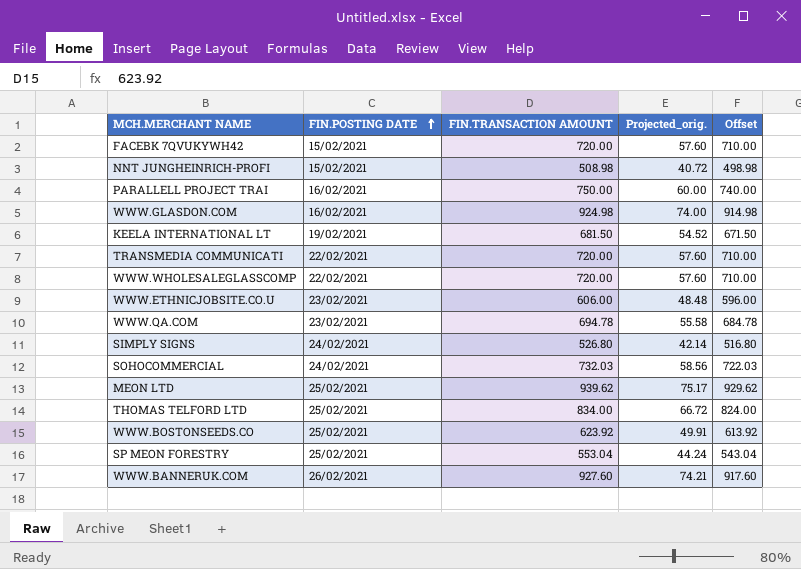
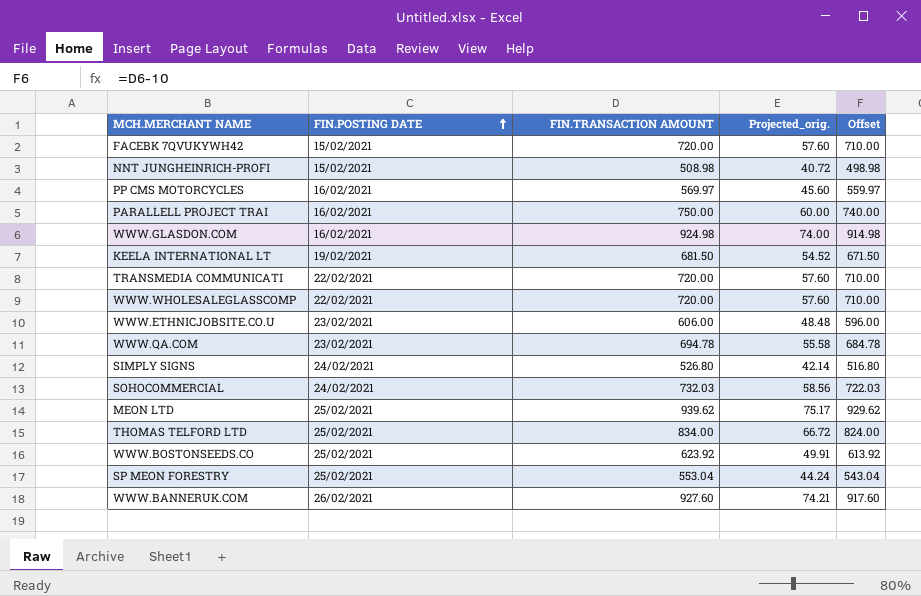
row PP CMS MOTORCYCLES: none -> 16/02/2021 | 569.97 | 45.60 | 559.97

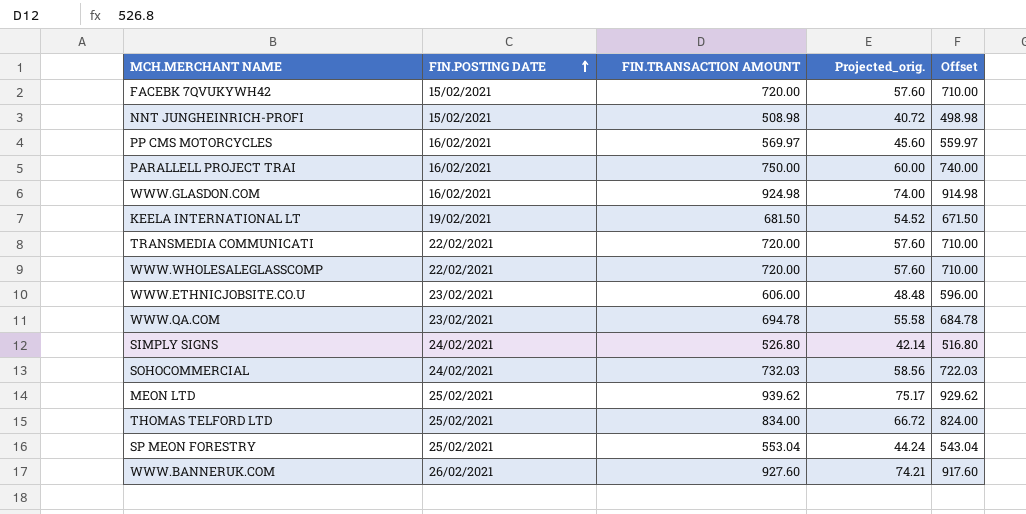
row WWW.BOSTONSEEDS.CO: 25/02/2021 | 623.92 | 49.91 | 613.92 -> none

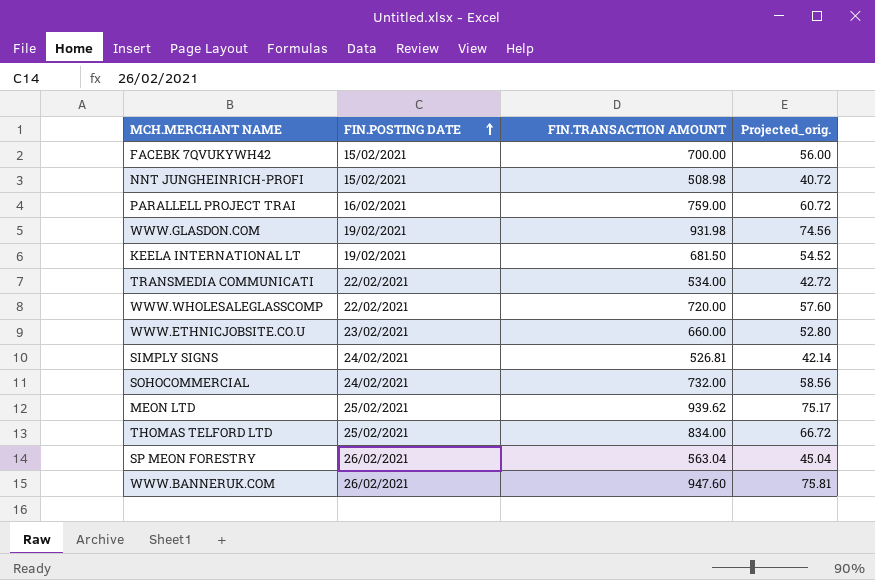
column Offset | formula: [FIN.TRANSACTION AMOUNT] - 10 -> none
row PP CMS MOTORCYCLES: 16/02/2021 | 569.97 | 45.60 | 559.97 -> none
row WWW.QA.COM: 23/02/2021 | 694.78 | 55.58 | 684.78 -> none
FACEBK 7QVUKYWH42 | FIN.TRANSACTION AMOUNT: 720.00 -> 700.00
FACEBK 7QVUKYWH42 | Projected_orig.: 57.60 -> 56.00
PARALLELL PROJECT TRAI | FIN.TRANSACTION AMOUNT: 750.00 -> 759.00
PARALLELL PROJECT TRAI | Projected_orig.: 60.00 -> 60.72
WWW.GLASDON.COM | FIN.POSTING DATE: 16/02/2021 -> 19/02/2021
WWW.GLASDON.COM | FIN.TRANSACTION AMOUNT: 924.98 -> 931.98
WWW.GLASDON.COM | Projected_orig.: 74.00 -> 74.56
TRANSMEDIA COMMUNICATI | FIN.TRANSACTION AMOUNT: 720.00 -> 534.00
TRANSMEDIA COMMUNICATI | Projected_orig.: 57.60 -> 42.72
WWW.ETHNICJOBSITE.CO.U | FIN.TRANSACTION AMOUNT: 606.00 -> 660.00
WWW.ETHNICJOBSITE.CO.U | Projected_orig.: 48.48 -> 52.80
SIMPLY SIGNS | FIN.TRANSACTION AMOUNT: 526.80 -> 526.81
SOHOCOMMERCIAL | FIN.TRANSACTION AMOUNT: 732.03 -> 732.00
SP MEON FORESTRY | FIN.POSTING DATE: 25/02/2021 -> 26/02/2021
SP MEON FORESTRY | FIN.TRANSACTION AMOUNT: 553.04 -> 563.04
SP MEON FORESTRY | Projected_orig.: 44.24 -> 45.04
WWW.BANNERUK.COM | FIN.TRANSACTION AMOUNT: 927.60 -> 947.60
WWW.BANNERUK.COM | Projected_orig.: 74.21 -> 75.81

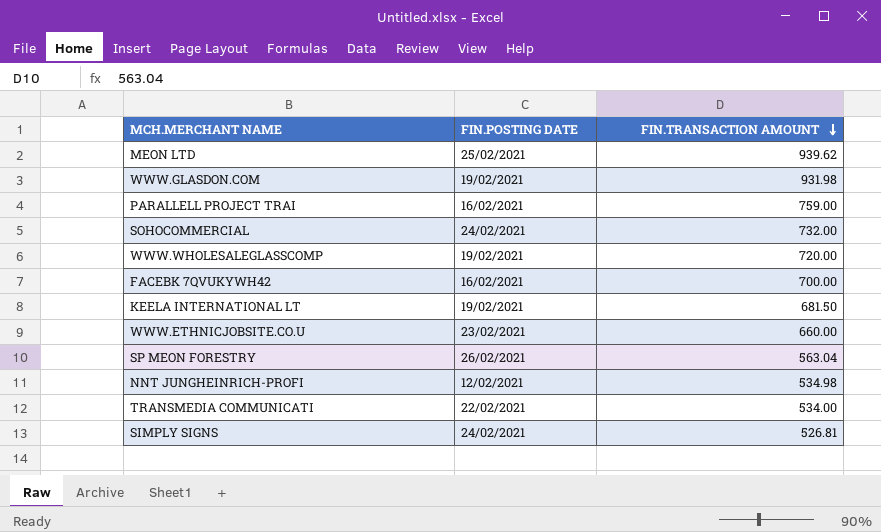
row order: FIN.POSTING DATE ascending -> FIN.TRANSACTION AMOUNT descending
column Projected_orig. | formula: [FIN.TRANSACTION AMOUNT] * 0.08 -> none
row THOMAS TELFORD LTD: 25/02/2021 | 834.00 | 66.72 -> none
row WWW.BANNERUK.COM: 26/02/2021 | 947.60 | 75.81 -> none
WWW.WHOLESALEGLASSCOMP | FIN.POSTING DATE: 22/02/2021 -> 19/02/2021
FACEBK 7QVUKYWH42 | FIN.POSTING DATE: 15/02/2021 -> 16/02/2021
NNT JUNGHEINRICH-PROFI | FIN.POSTING DATE: 15/02/2021 -> 12/02/2021
NNT JUNGHEINRICH-PROFI | FIN.TRANSACTION AMOUNT: 508.98 -> 534.98

